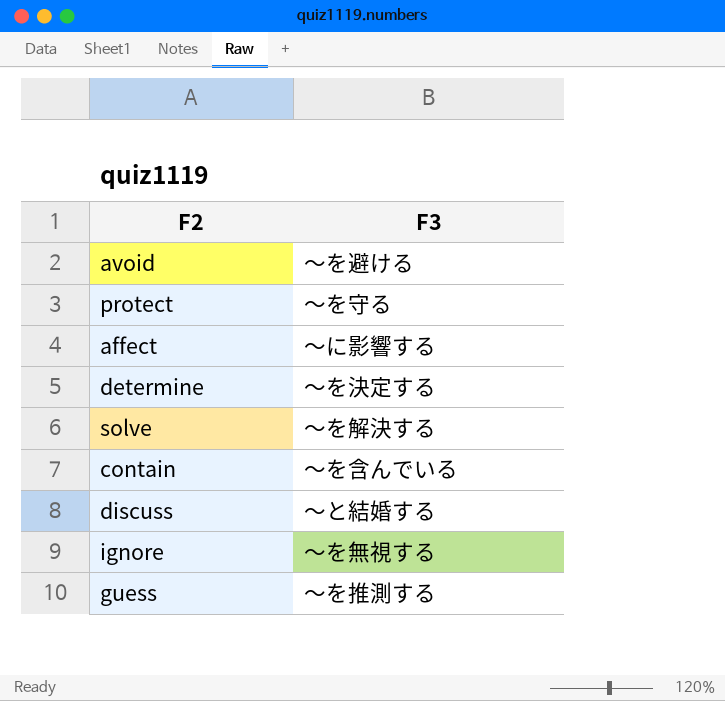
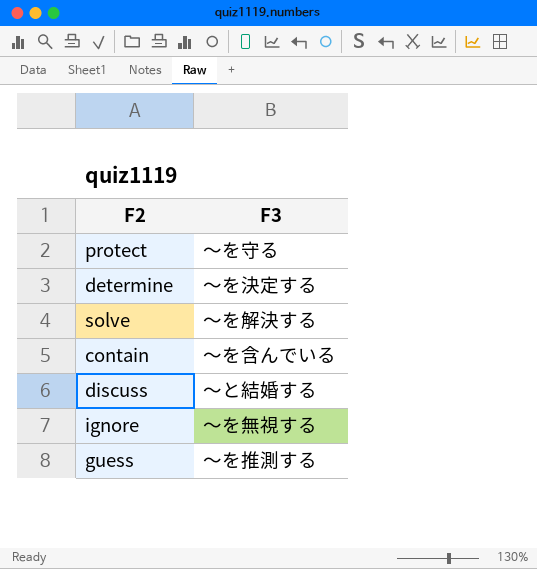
row avoid: ～を避ける -> none
row affect: ～に影響する -> none

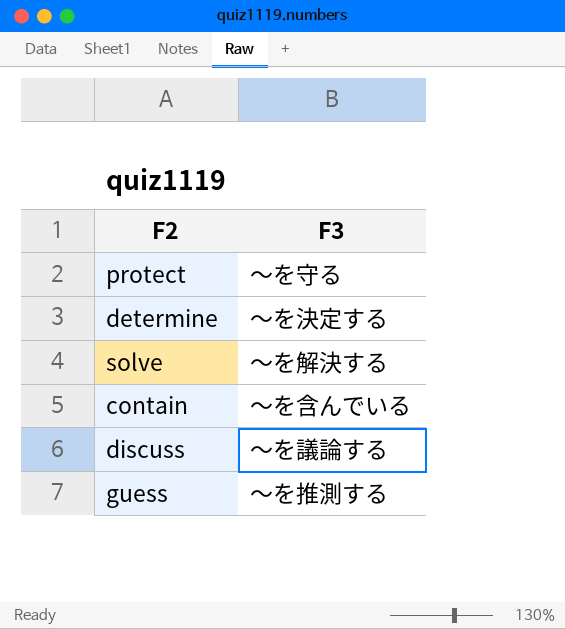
row ignore: ～を無視する -> none
discuss | F3: ～と結婚する -> ～を議論する

